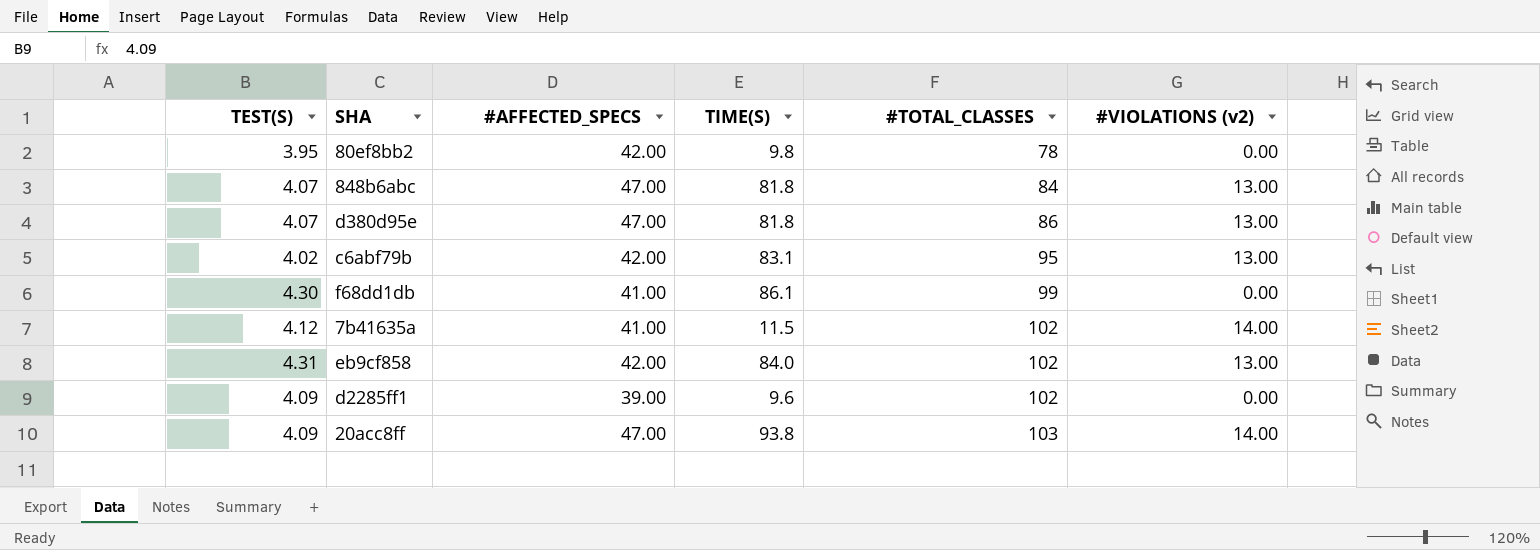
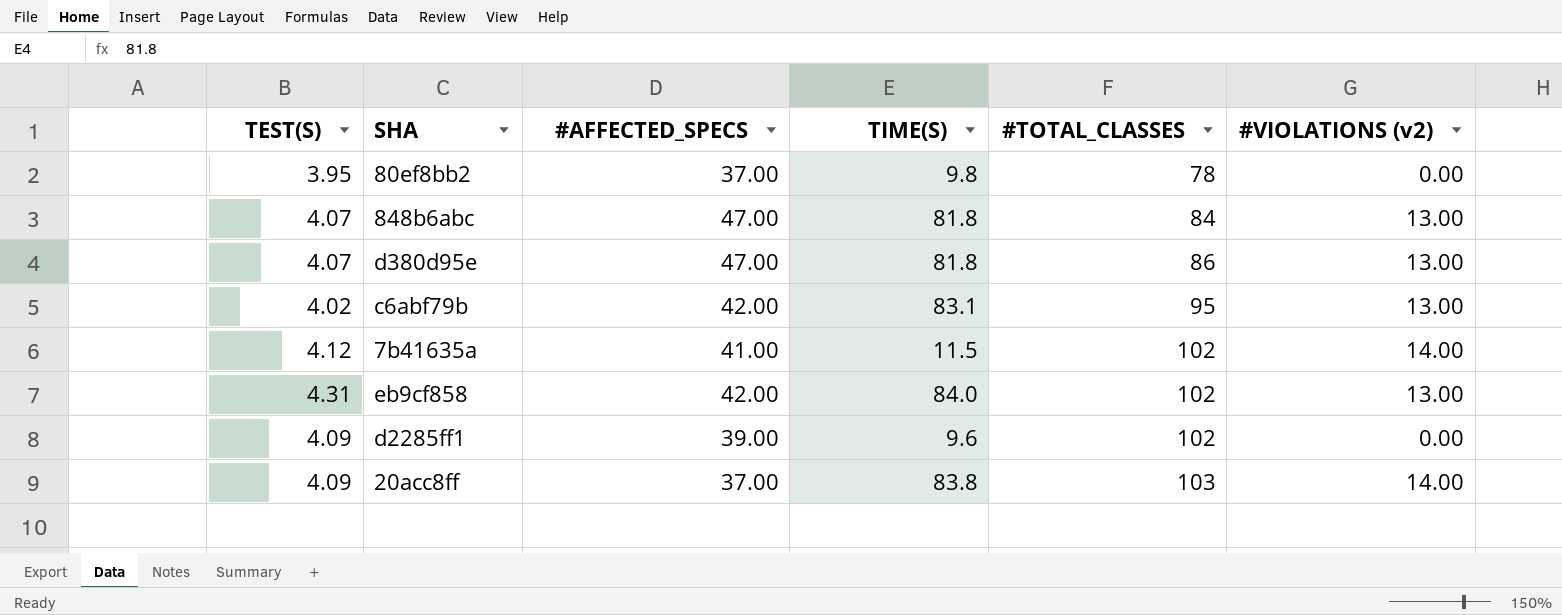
row f68dd1db: 4.30 | 41.00 | 86.1 | 99 | 0.00 -> none
80ef8bb2 | #AFFECTED_SPECS: 42.00 -> 37.00
20acc8ff | #AFFECTED_SPECS: 47.00 -> 37.00
20acc8ff | TIME(S): 93.8 -> 83.8

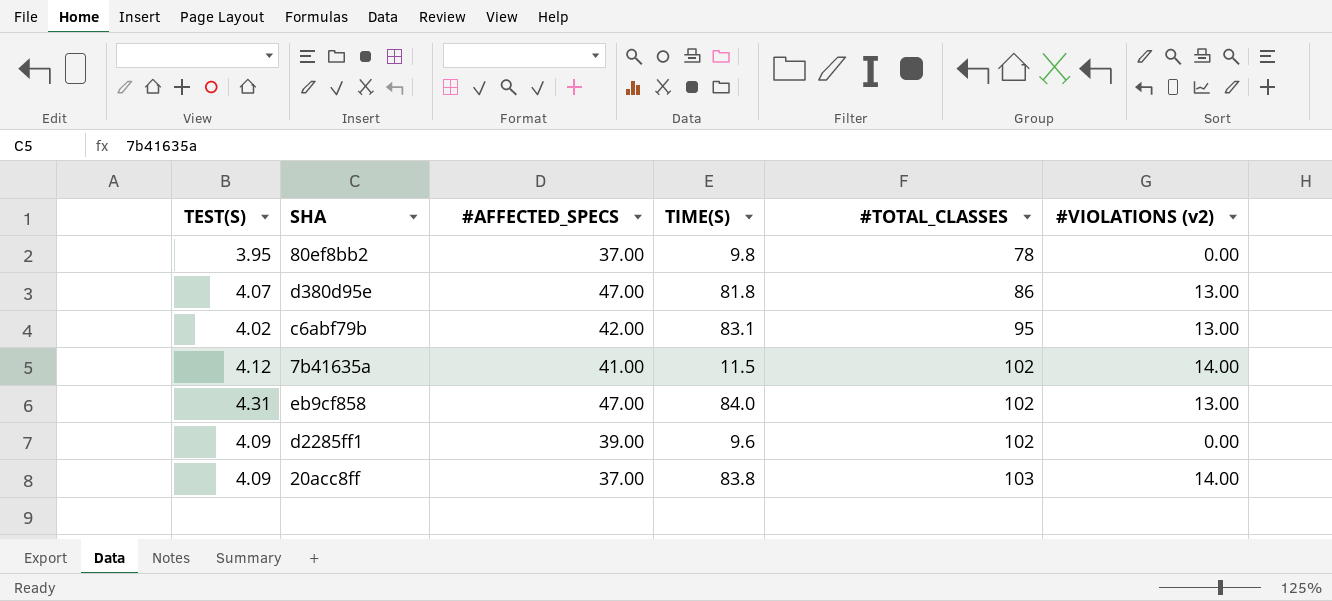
row 848b6abc: 4.07 | 47.00 | 81.8 | 84 | 13.00 -> none
eb9cf858 | #AFFECTED_SPECS: 42.00 -> 47.00

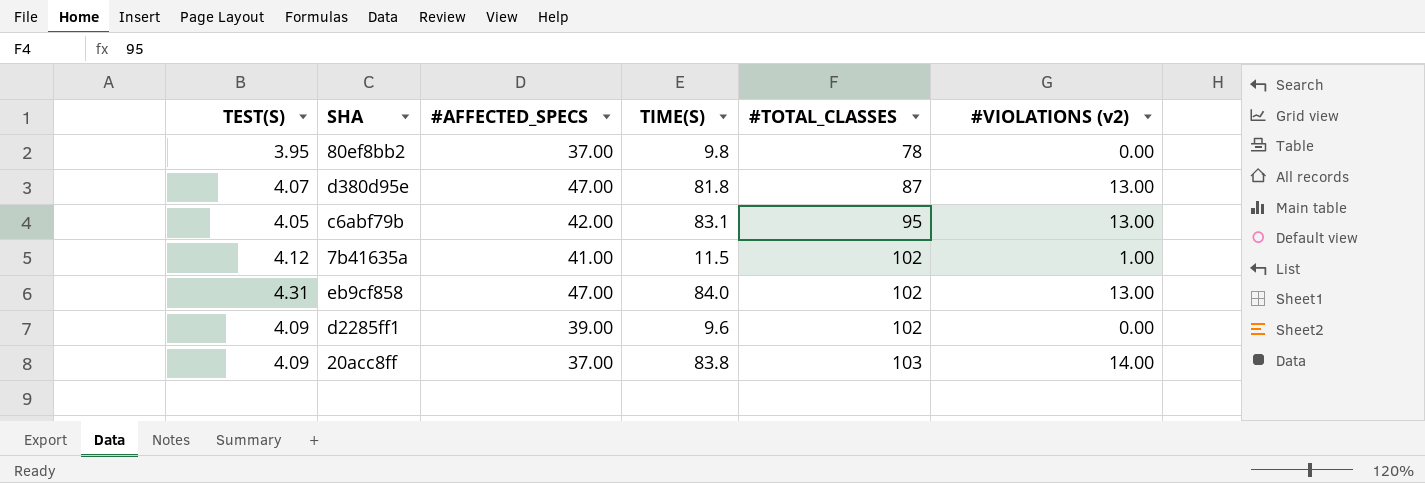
d380d95e | #TOTAL_CLASSES: 86 -> 87
c6abf79b | TEST(S): 4.02 -> 4.05
7b41635a | #VIOLATIONS (v2): 14.00 -> 1.00

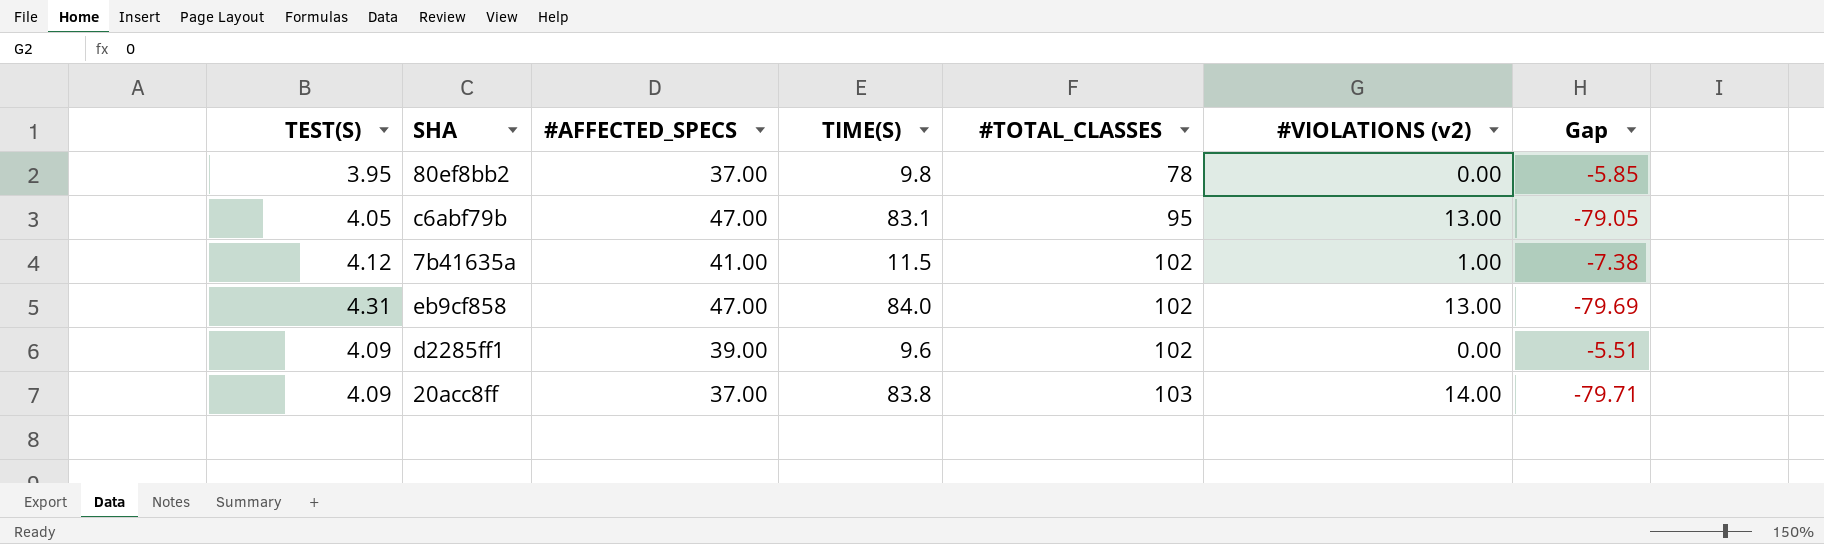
column Gap | formula: none -> [TEST(S)] - [TIME(S)]
row d380d95e: 4.07 | 47.00 | 81.8 | 87 | 13.00 -> none
c6abf79b | #AFFECTED_SPECS: 42.00 -> 47.00

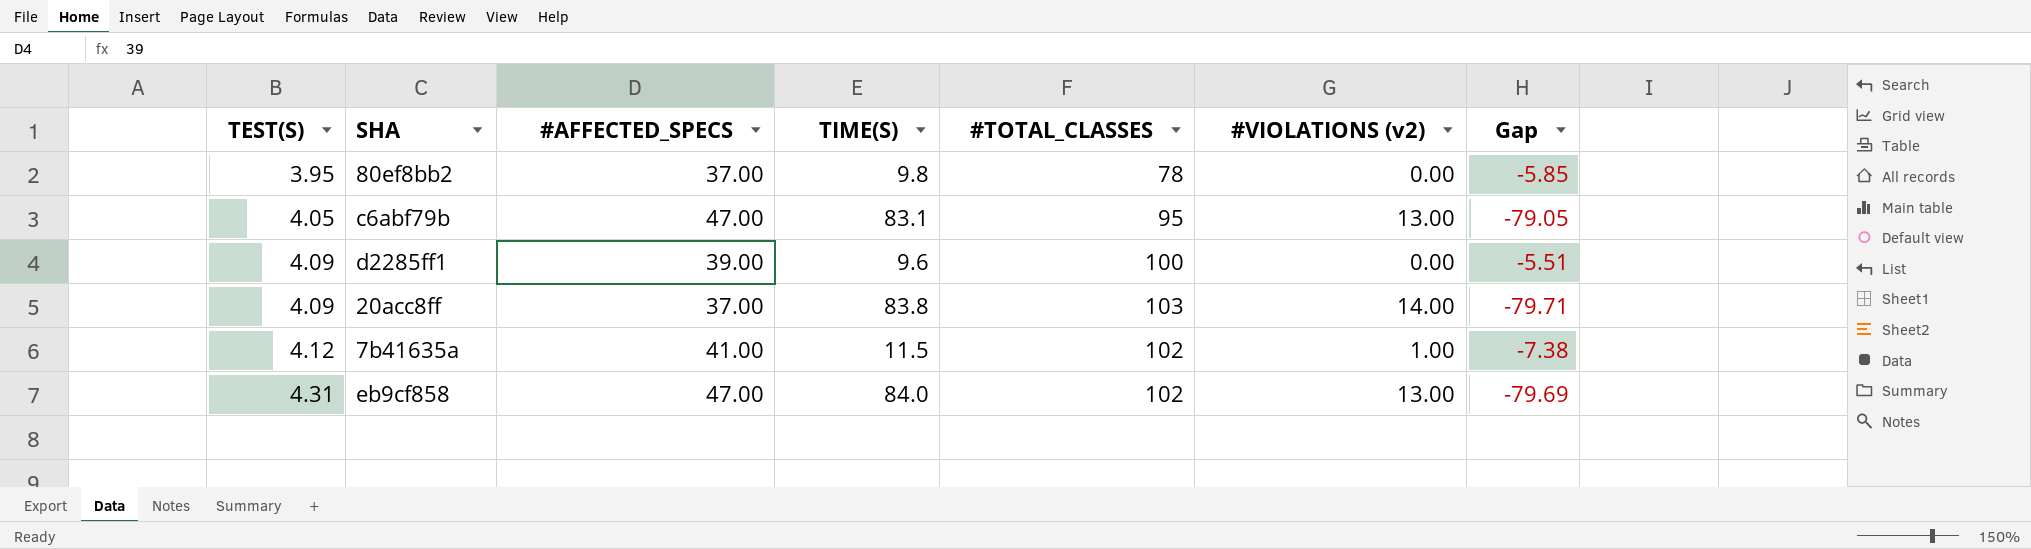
row order: #TOTAL_CLASSES ascending -> TEST(S) ascending
d2285ff1 | #TOTAL_CLASSES: 102 -> 100

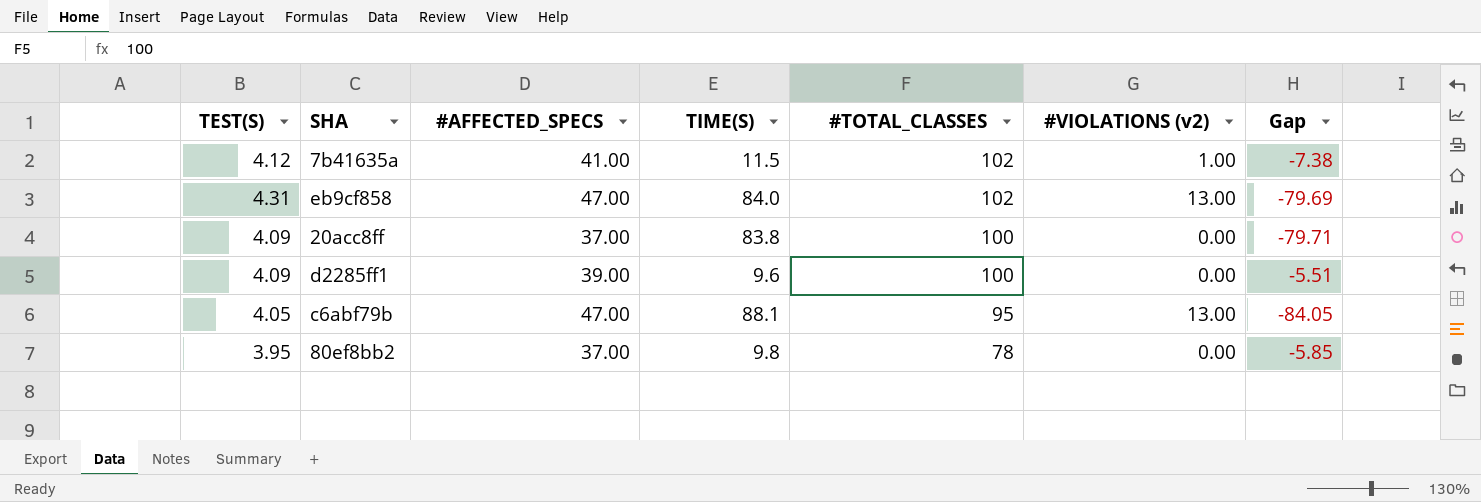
row order: TEST(S) ascending -> #TOTAL_CLASSES descending
20acc8ff | #TOTAL_CLASSES: 103 -> 100
20acc8ff | #VIOLATIONS (v2): 14.00 -> 0.00
c6abf79b | TIME(S): 83.1 -> 88.1
c6abf79b | Gap: -79.05 -> -84.05

